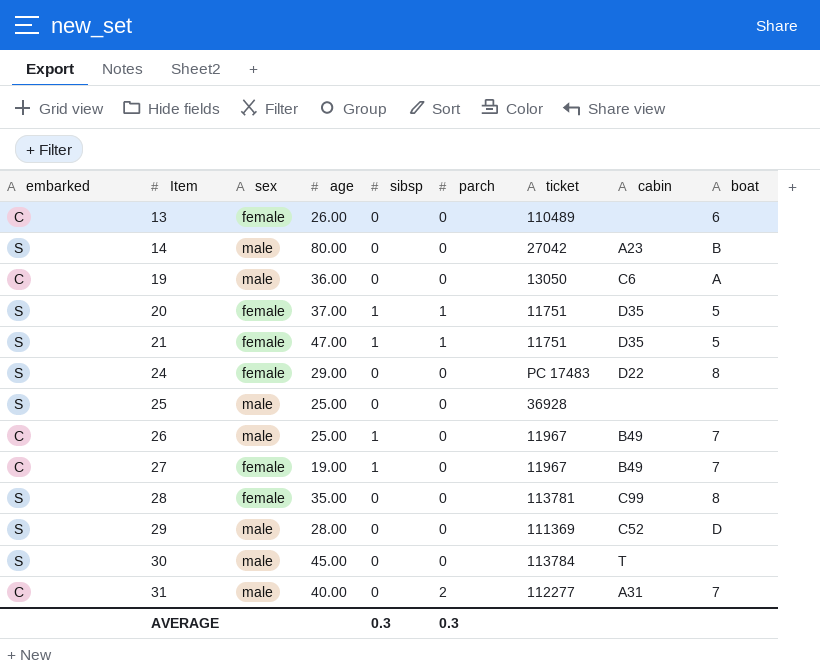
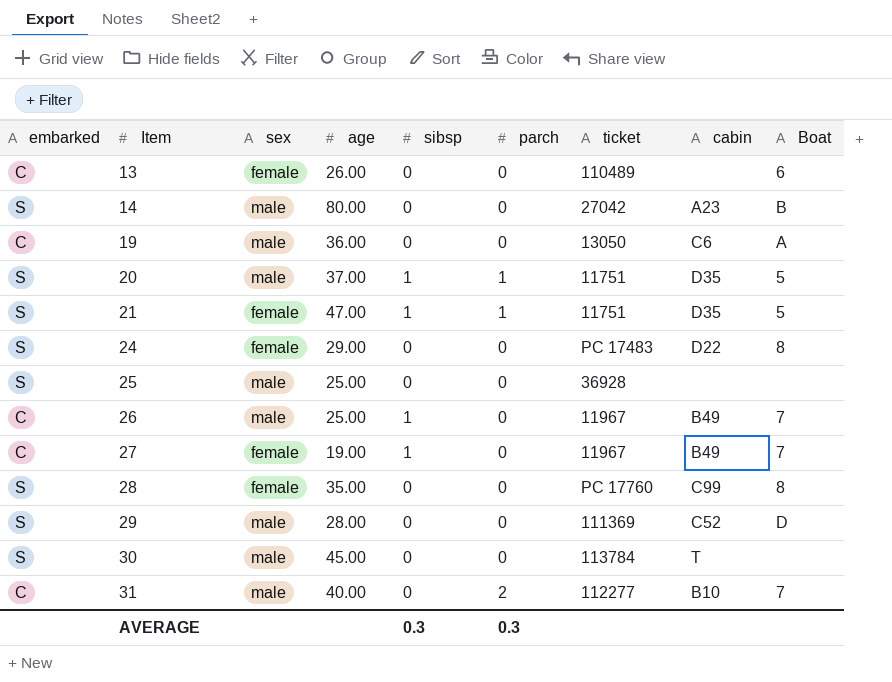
column name: boat -> Boat
20 | sex: female -> male
28 | ticket: 113781 -> PC 17760
31 | cabin: A31 -> B10

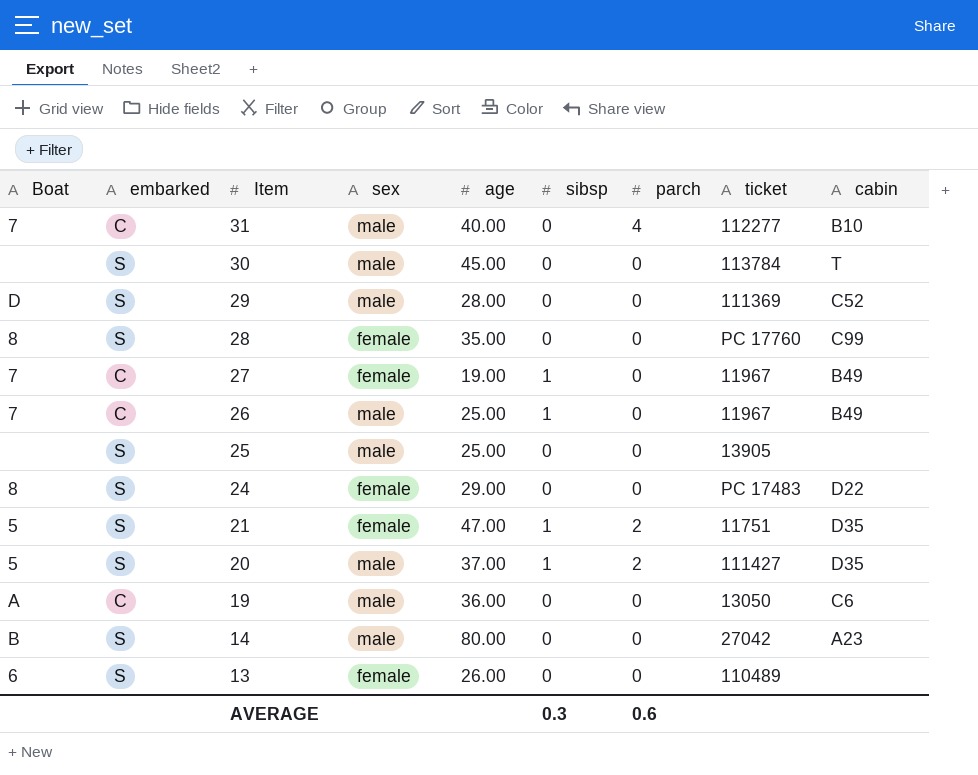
row order: Item ascending -> Item descending
column Boat | position: 9 -> 1
31 | parch: 2 -> 4
25 | ticket: 36928 -> 13905
21 | parch: 1 -> 2
20 | parch: 1 -> 2
20 | ticket: 11751 -> 111427
13 | embarked: C -> S
AVERAGE | parch: 0.3 -> 0.6

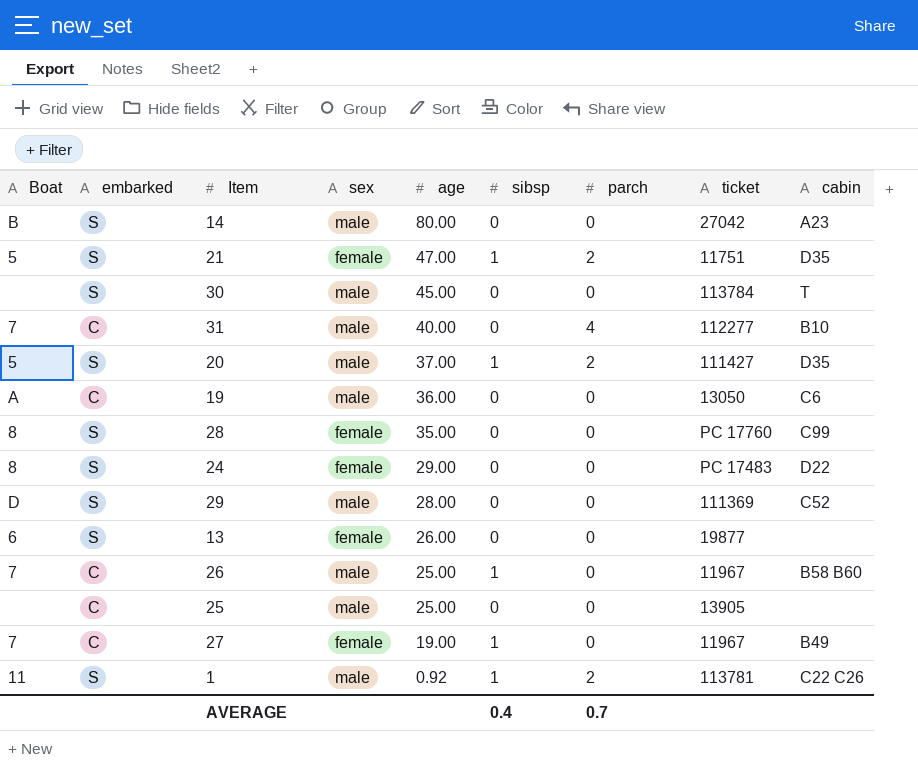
row order: Item descending -> age descending
13 | ticket: 110489 -> 19877
26 | cabin: B49 -> B58 B60
25 | embarked: S -> C
row 1: none -> 11 | S | male | 0.92 | 1 | 2 | 113781 | C22 C26
AVERAGE | sibsp: 0.3 -> 0.4
AVERAGE | parch: 0.6 -> 0.7

